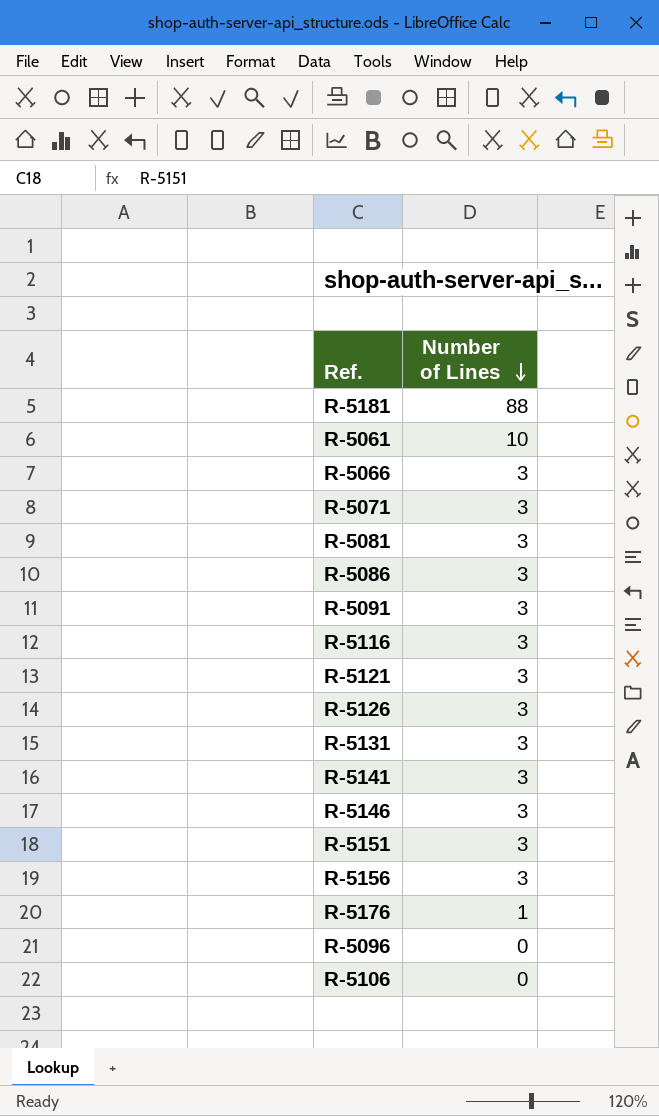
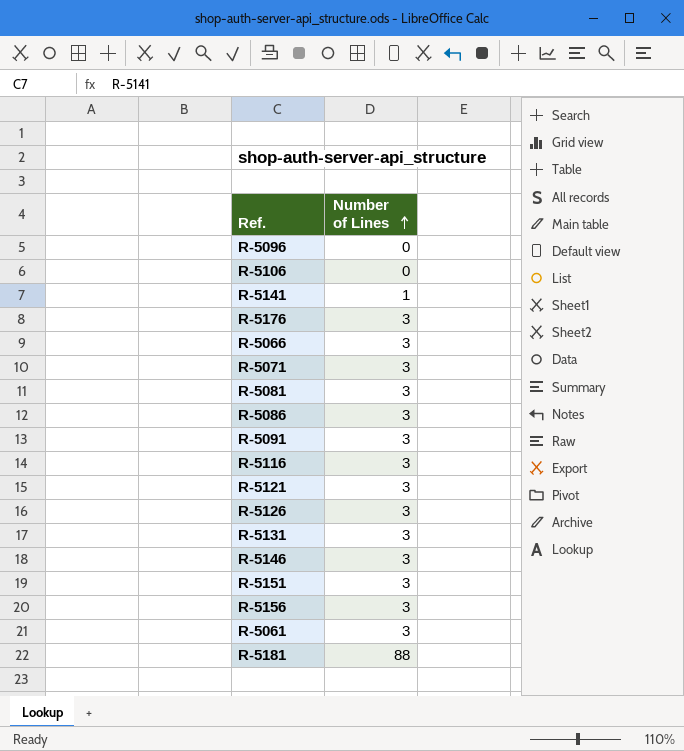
row order: Number of Lines descending -> Number of Lines ascending
R-5141 | Number of Lines: 3 -> 1
R-5176 | Number of Lines: 1 -> 3
R-5061 | Number of Lines: 10 -> 3

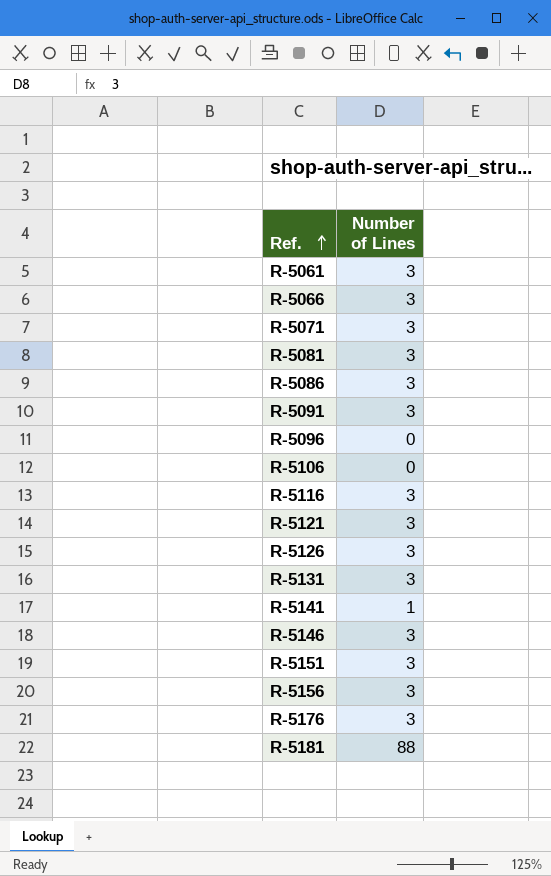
row order: Number of Lines ascending -> Ref. ascending

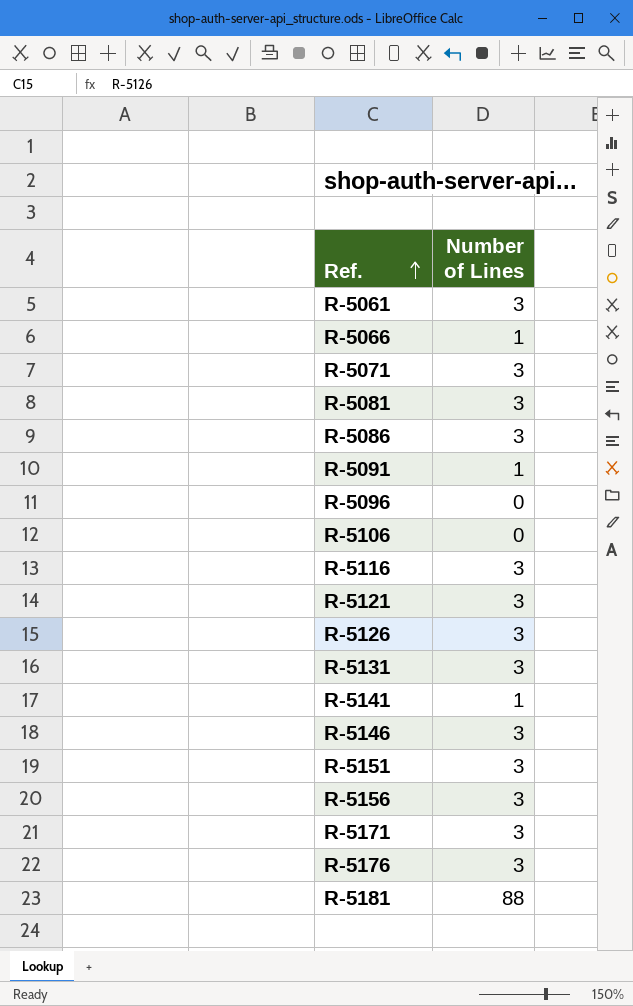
R-5066 | Number of Lines: 3 -> 1
R-5091 | Number of Lines: 3 -> 1
row R-5171: none -> 3

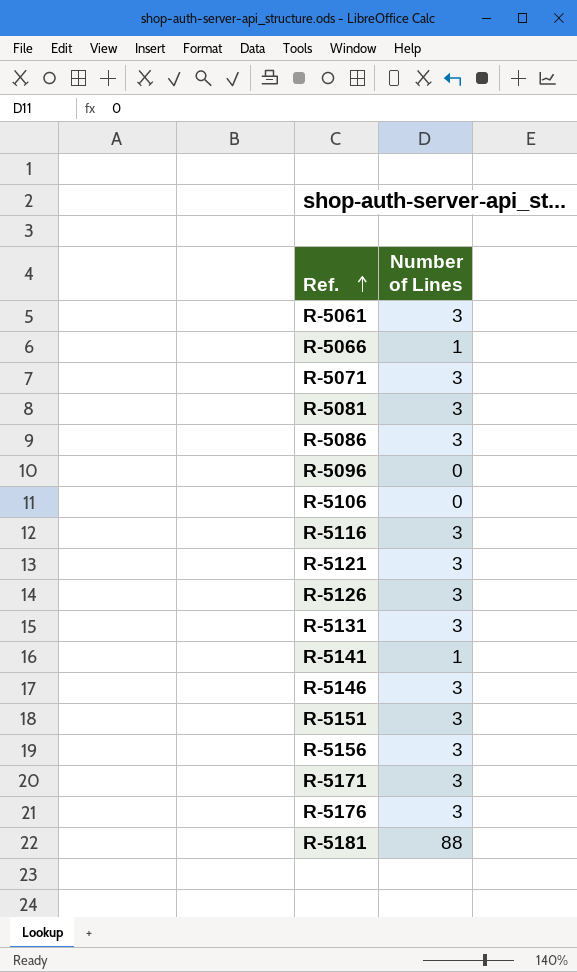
row R-5091: 1 -> none

